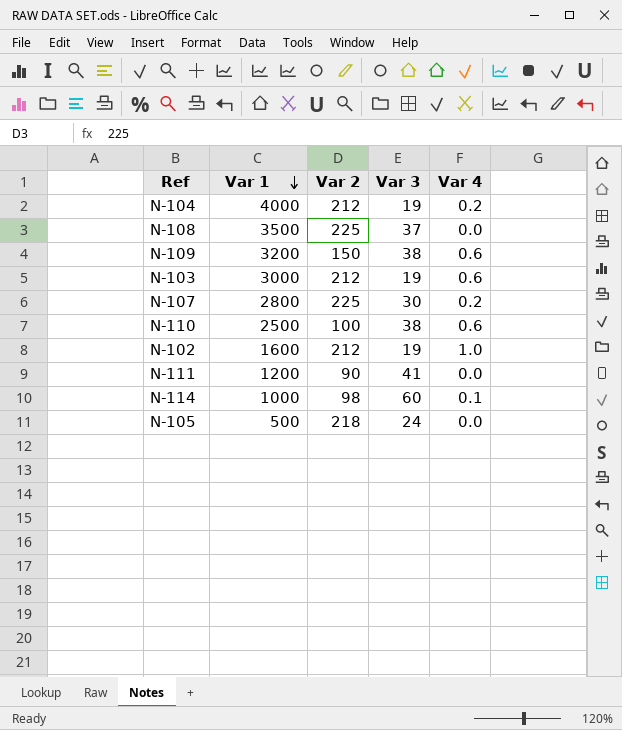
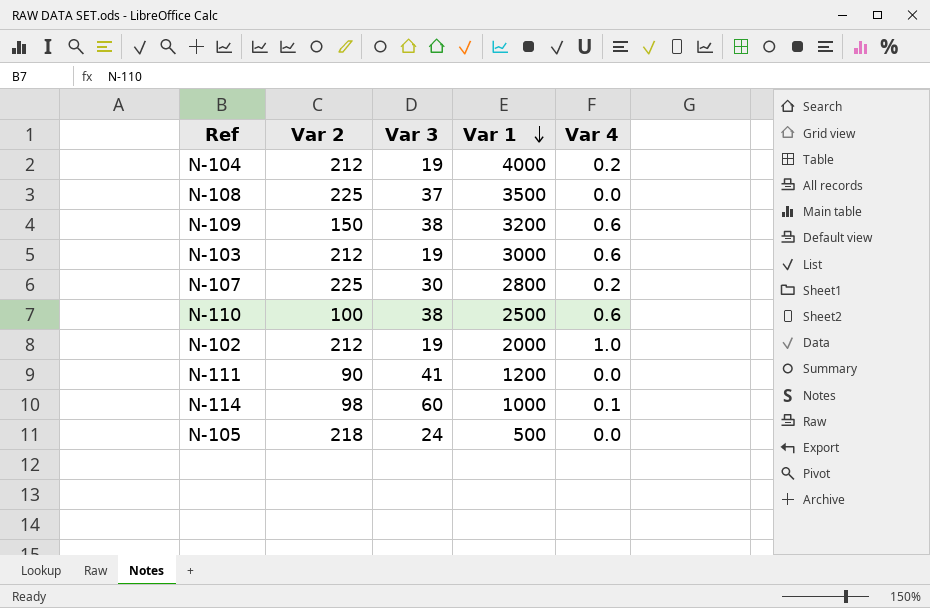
column Var 1 | position: 2 -> 4
N-102 | Var 1: 1600 -> 2000

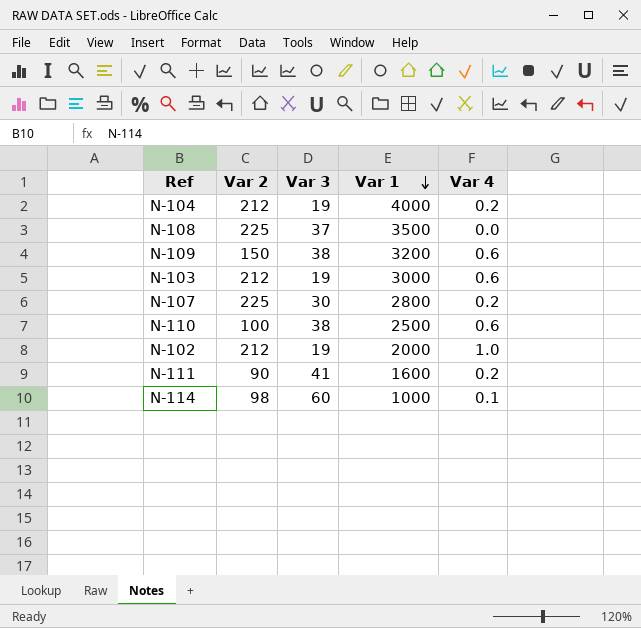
row N-105: 218 | 24 | 500 | 0.0 -> none
N-111 | Var 1: 1200 -> 1600
N-111 | Var 4: 0.0 -> 0.2

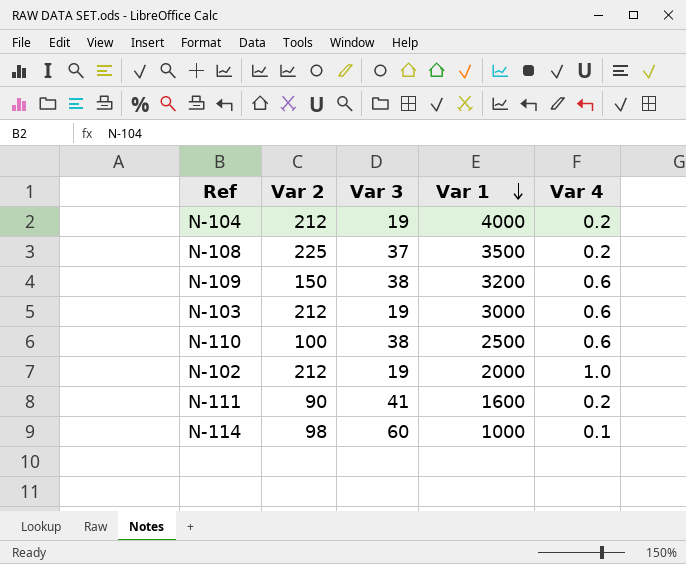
row N-107: 225 | 30 | 2800 | 0.2 -> none
N-108 | Var 4: 0.0 -> 0.2

